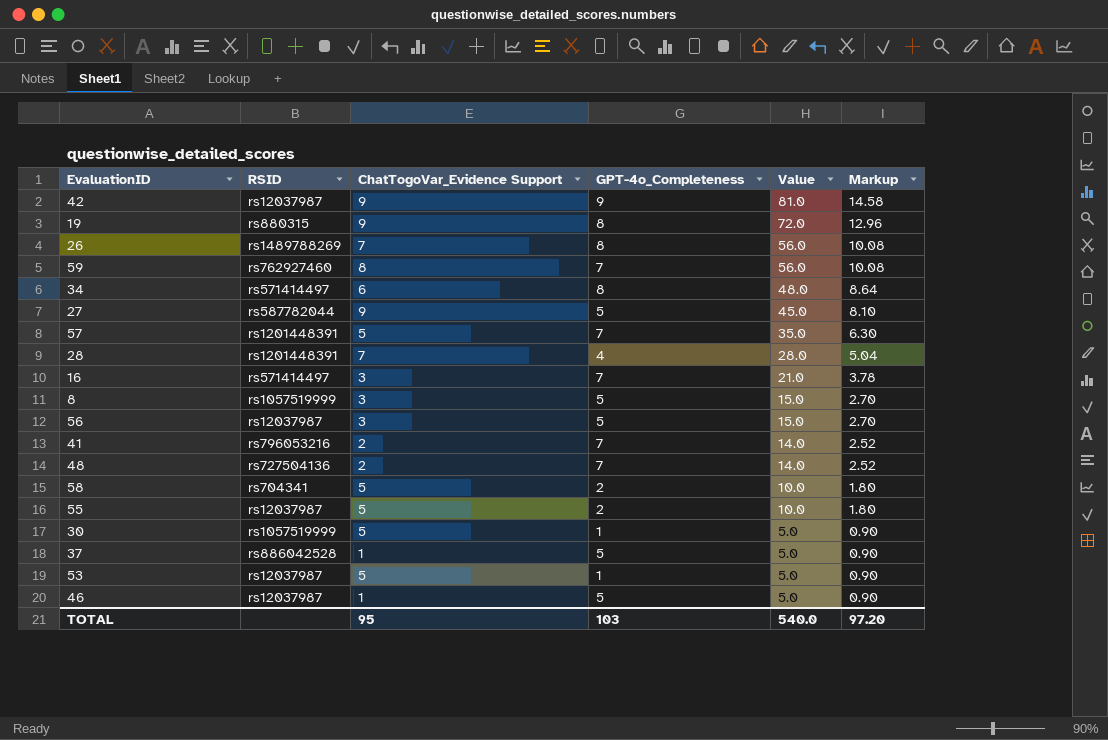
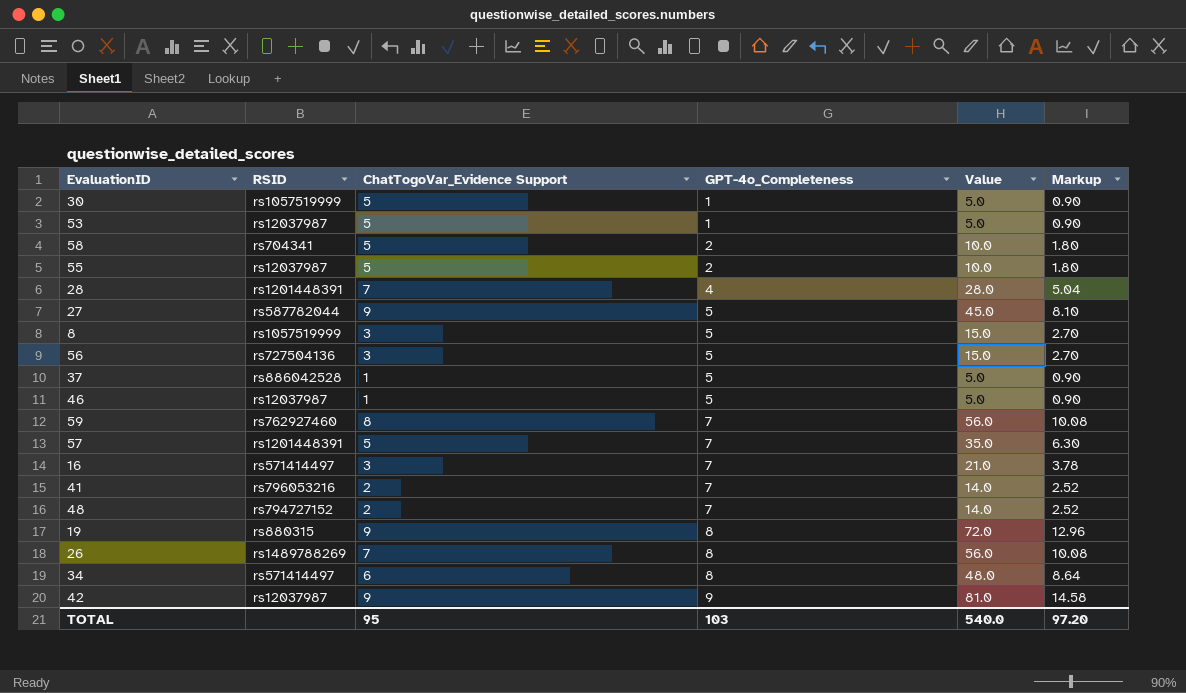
row order: Value descending -> GPT-4o_Completeness ascending
56 | RSID: rs12037987 -> rs727504136
48 | RSID: rs727504136 -> rs794727152

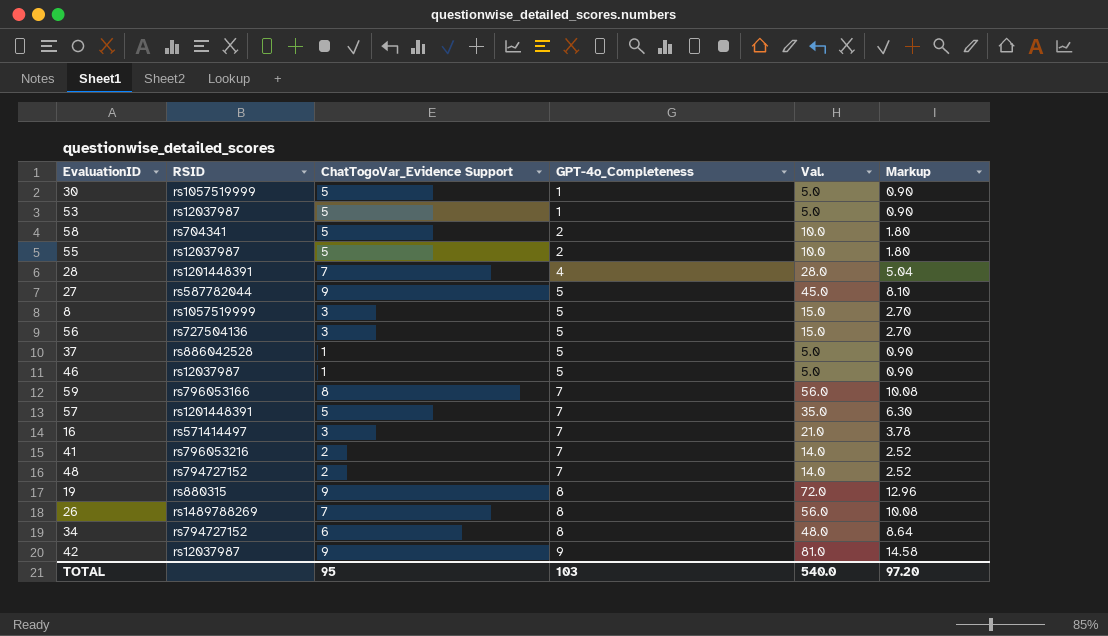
column name: Value -> Val.
59 | RSID: rs762927460 -> rs796053166
34 | RSID: rs571414497 -> rs794727152

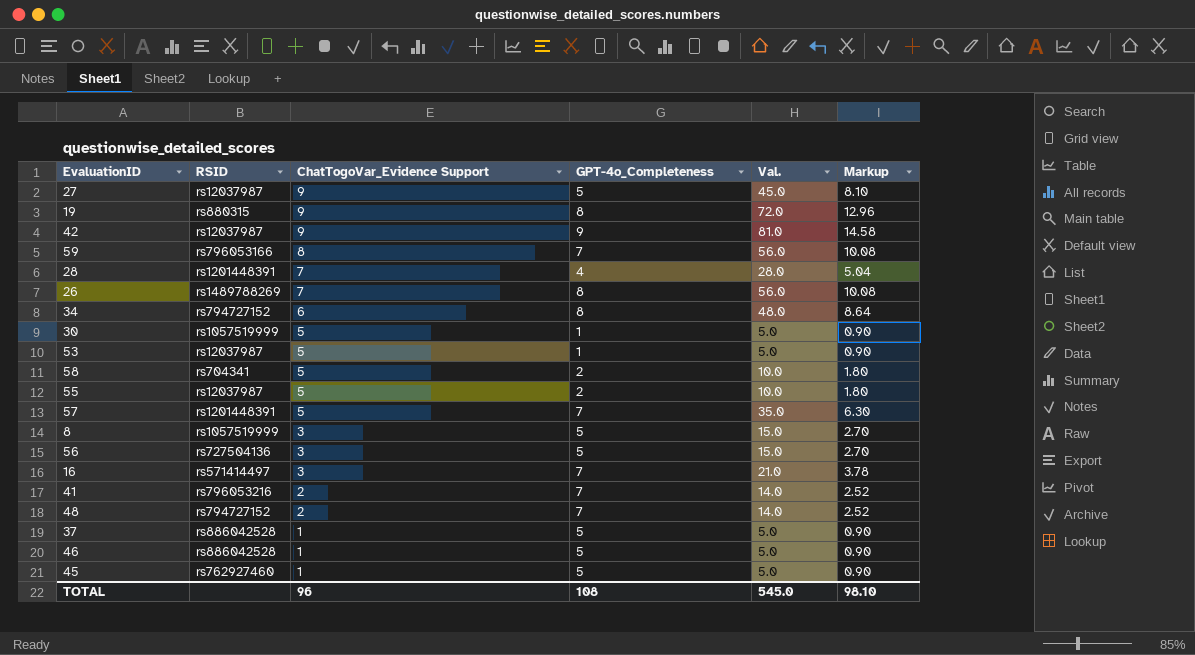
row order: GPT-4o_Completeness ascending -> ChatTogoVar_Evidence Support descending
27 | RSID: rs587782044 -> rs12037987
46 | RSID: rs12037987 -> rs886042528
row 45: none -> rs762927460 | 1 | 5 | 5.0 | 0.90
TOTAL | ChatTogoVar_Evidence Support: 95 -> 96
TOTAL | GPT-4o_Completeness: 103 -> 108
TOTAL | Val.: 540.0 -> 545.0
TOTAL | Markup: 97.20 -> 98.10

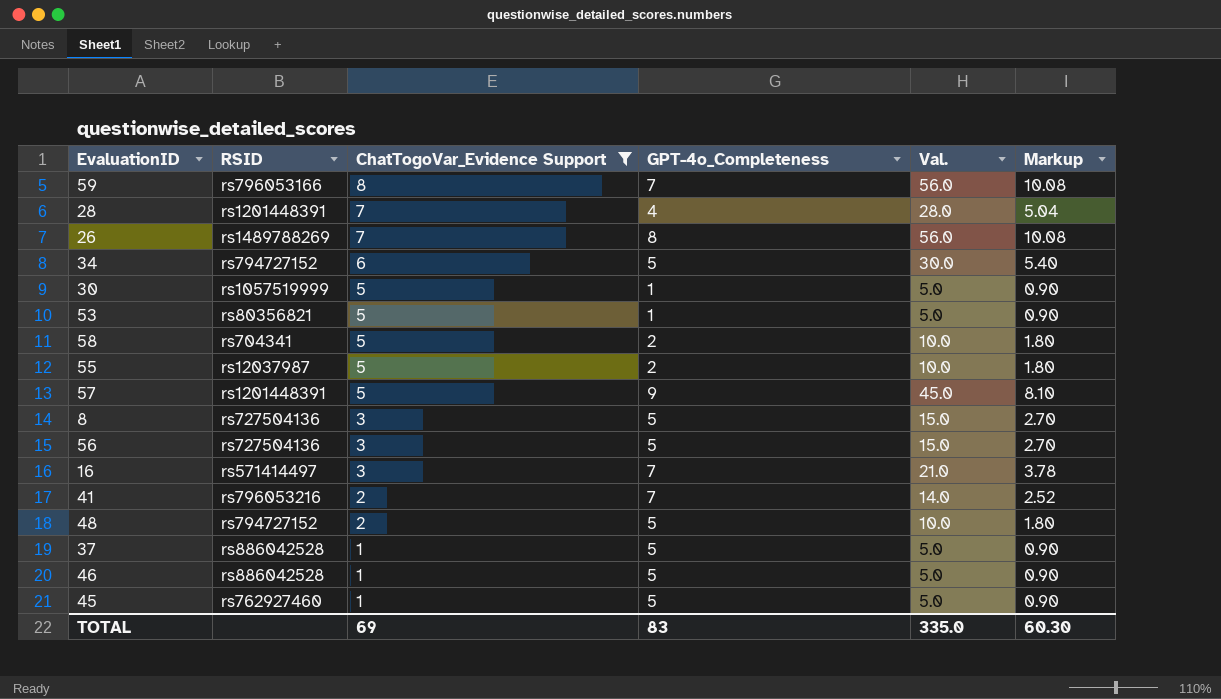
filter: none -> ChatTogoVar_Evidence Support != 9
34 | GPT-4o_Completeness: 8 -> 5
34 | Val.: 48.0 -> 30.0
34 | Markup: 8.64 -> 5.40
53 | RSID: rs12037987 -> rs80356821
57 | GPT-4o_Completeness: 7 -> 9
57 | Val.: 35.0 -> 45.0
57 | Markup: 6.30 -> 8.10
8 | RSID: rs1057519999 -> rs727504136
48 | GPT-4o_Completeness: 7 -> 5
48 | Val.: 14.0 -> 10.0
48 | Markup: 2.52 -> 1.80
TOTAL | ChatTogoVar_Evidence Support: 96 -> 69
TOTAL | GPT-4o_Completeness: 108 -> 83
TOTAL | Val.: 545.0 -> 335.0
TOTAL | Markup: 98.10 -> 60.30

